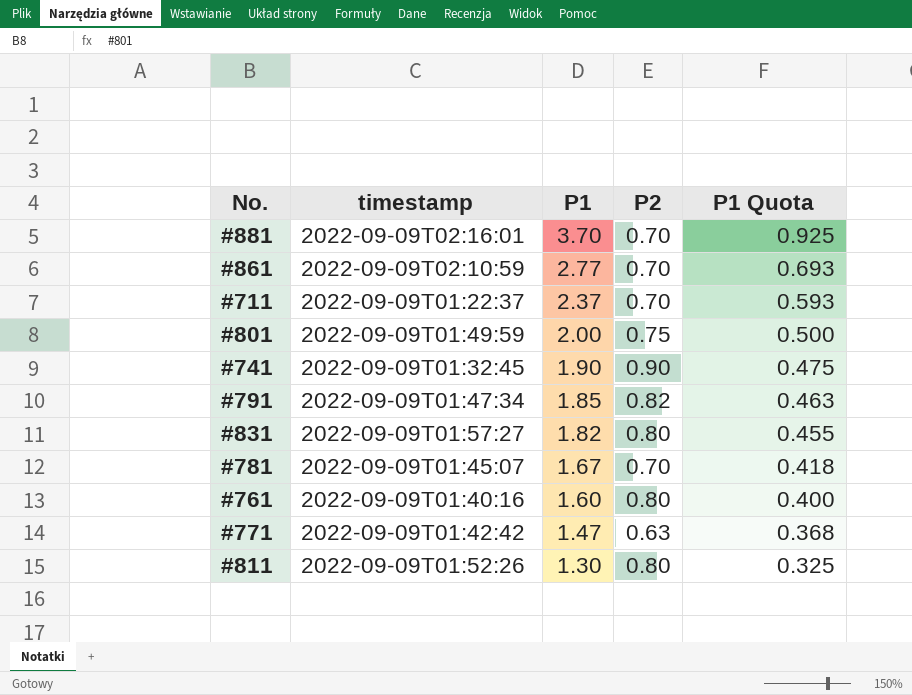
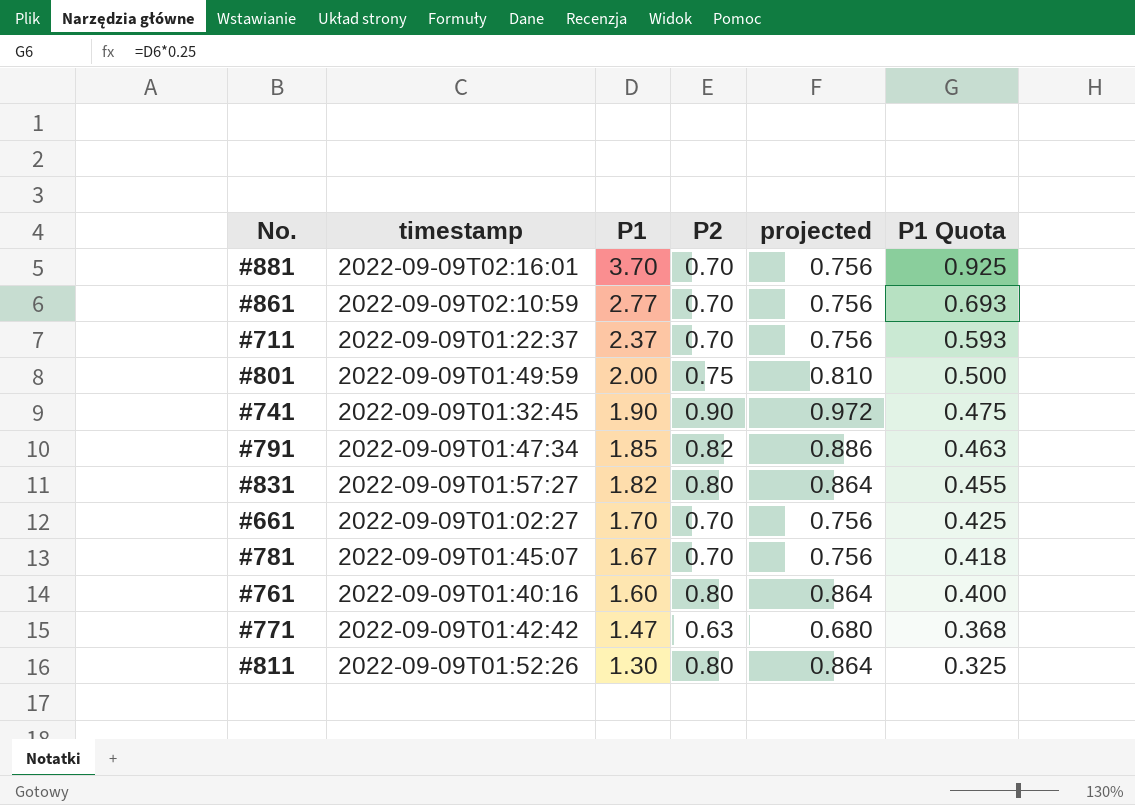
column projected | formula: none -> [P2] * 1.08
row #661: none -> 2022-09-09T01:02:27 | 1.70 | 0.70 | 0.756 | 0.425

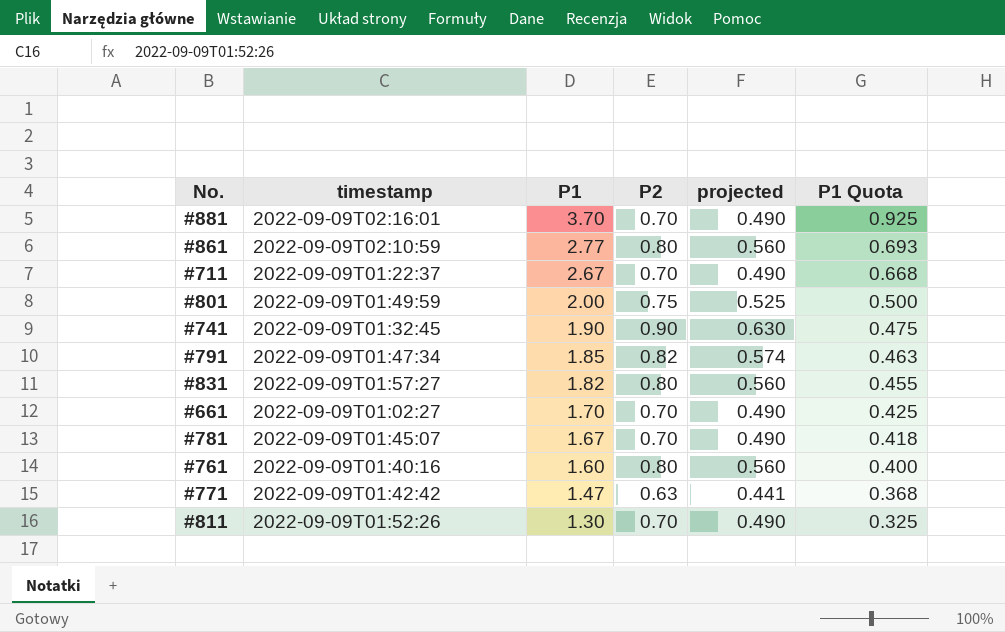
column projected | formula: [P2] * 1.08 -> [P2] * 0.7
#861 | P2: 0.70 -> 0.80
#711 | P1: 2.37 -> 2.67
#711 | P1 Quota: 0.593 -> 0.668
#811 | P2: 0.80 -> 0.70

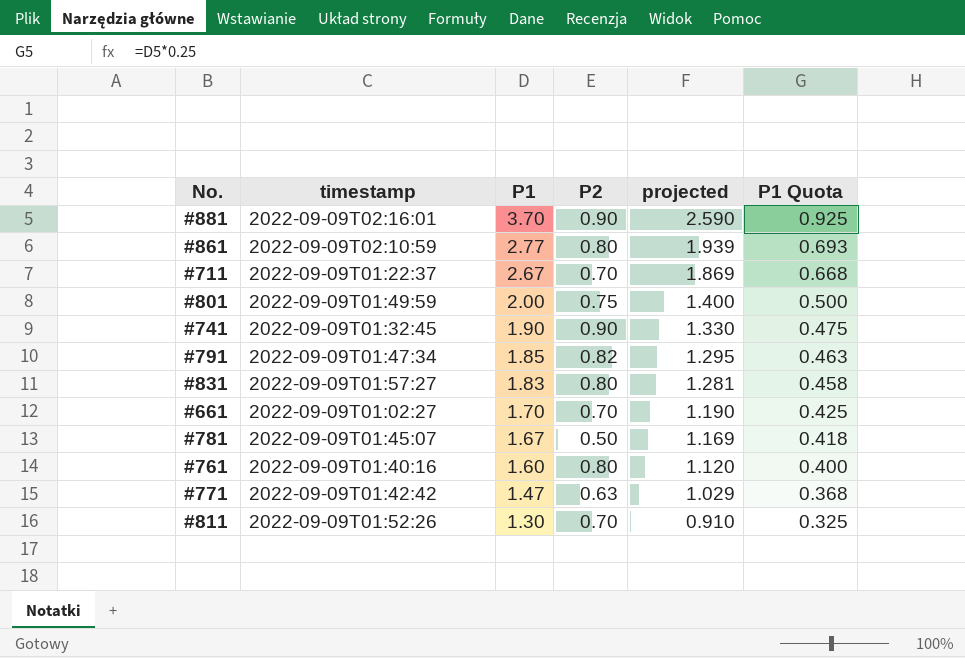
column projected | formula: [P2] * 0.7 -> [P1] * 0.7
#881 | P2: 0.70 -> 0.90
#831 | P1: 1.82 -> 1.83
#831 | P1 Quota: 0.455 -> 0.458
#781 | P2: 0.70 -> 0.50

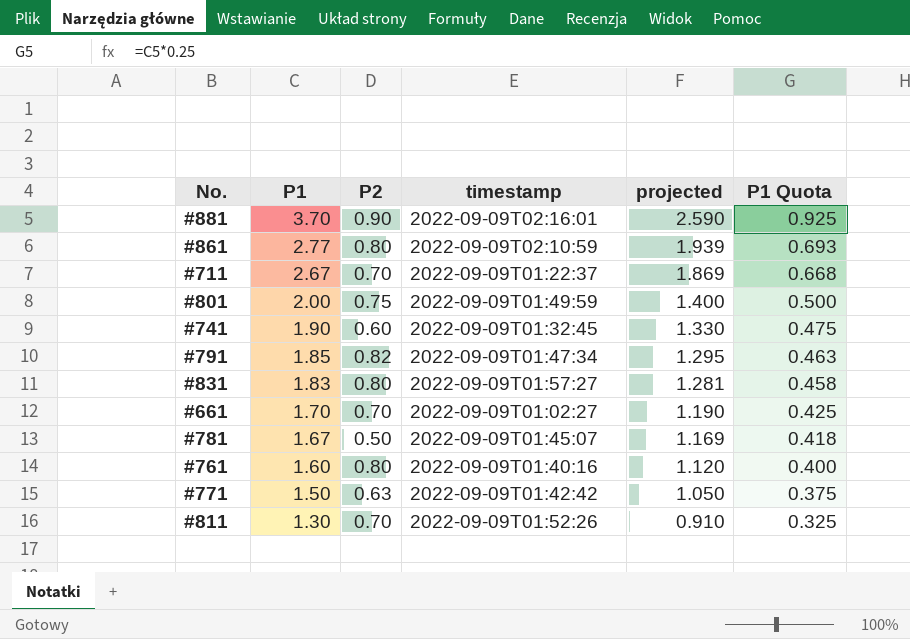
column timestamp | position: 2 -> 4
#741 | P2: 0.90 -> 0.60
#771 | P1: 1.47 -> 1.50
#771 | projected: 1.029 -> 1.050
#771 | P1 Quota: 0.368 -> 0.375

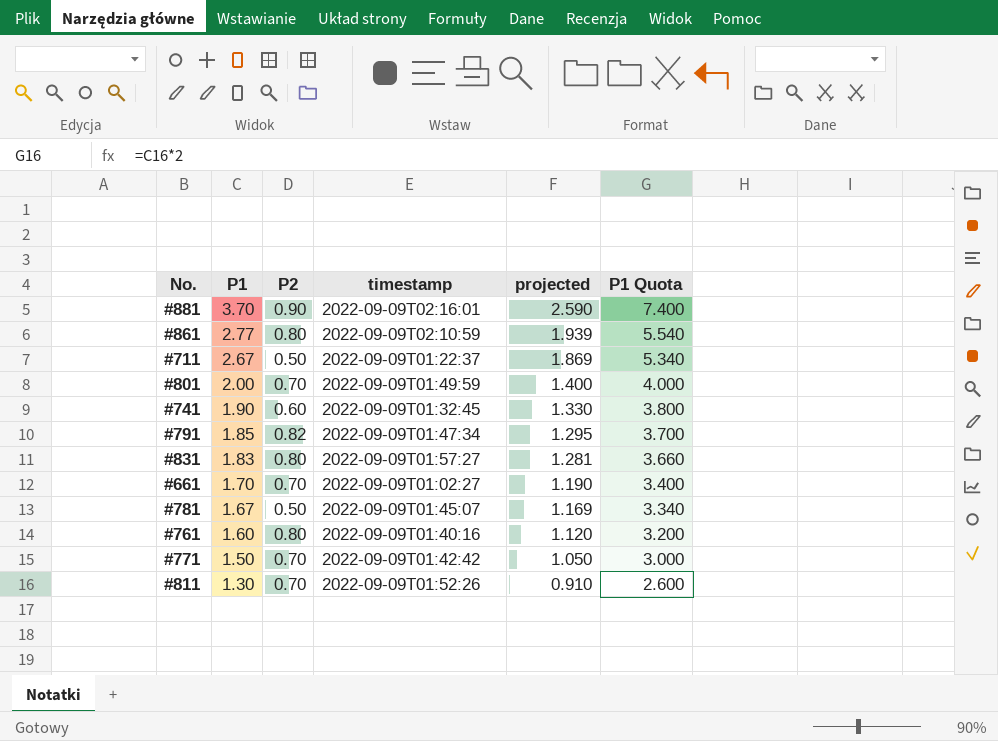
column P1 Quota | formula: [P1] * 0.25 -> [P1] * 2
#711 | P2: 0.70 -> 0.50
#801 | P2: 0.75 -> 0.70
#771 | P2: 0.63 -> 0.70

